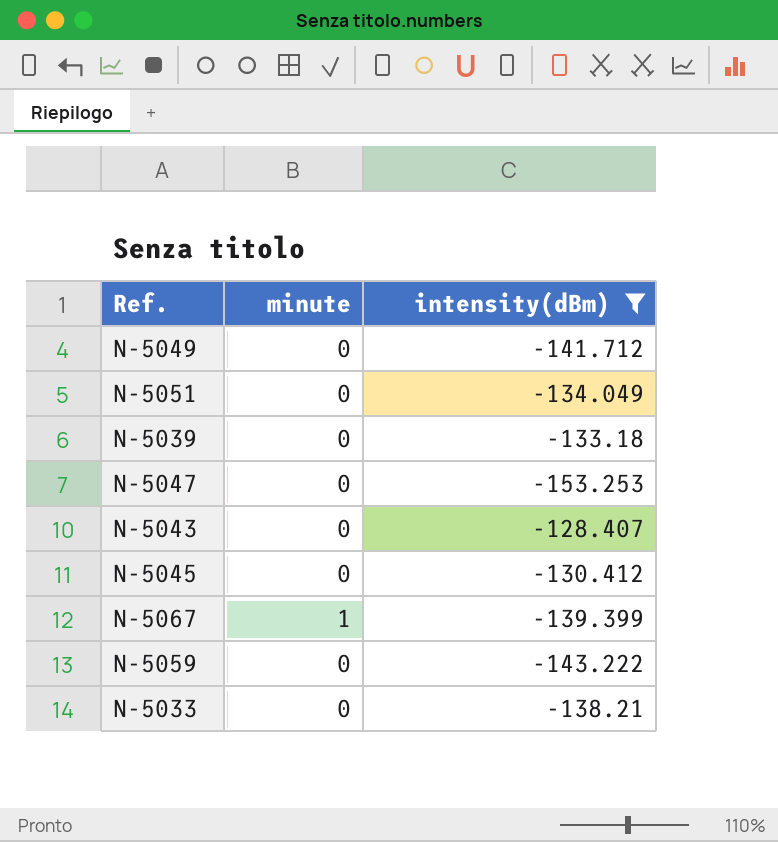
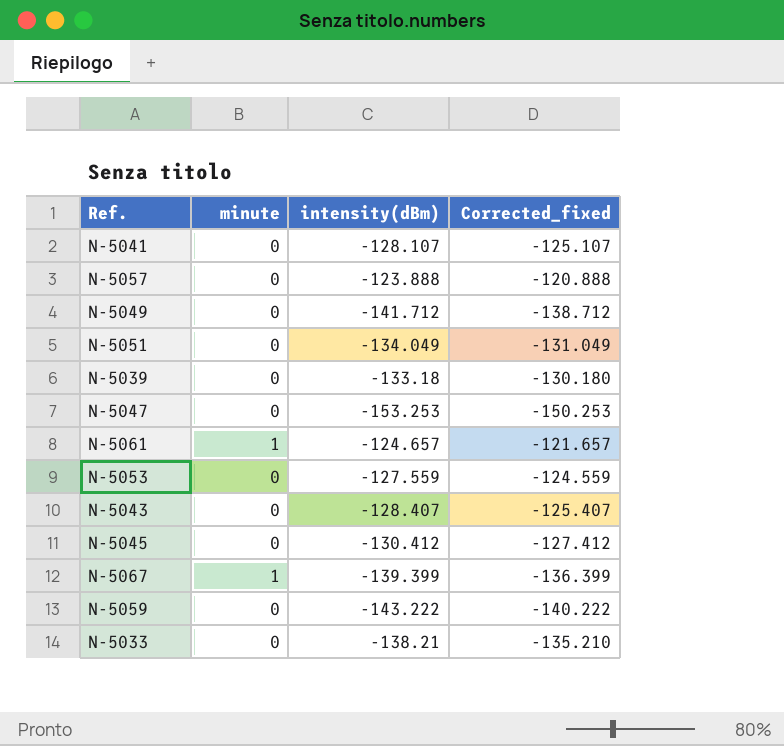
filter: intensity(dBm) <= -128.407 -> none
column Corrected_fixed | formula: none -> [intensity(dBm)] + 3

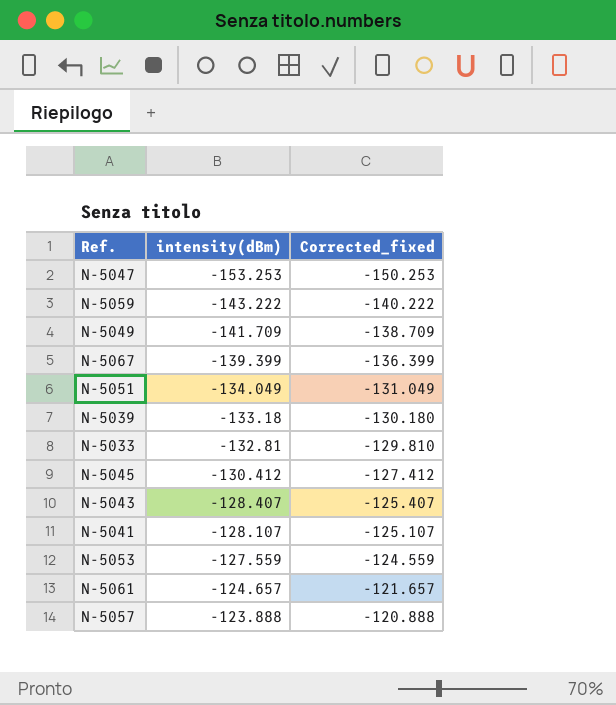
row order: none -> intensity(dBm) ascending
column minute | position: 2 -> none
N-5049 | intensity(dBm): -141.712 -> -141.709
N-5049 | Corrected_fixed: -138.712 -> -138.709
N-5033 | intensity(dBm): -138.21 -> -132.81
N-5033 | Corrected_fixed: -135.210 -> -129.810

